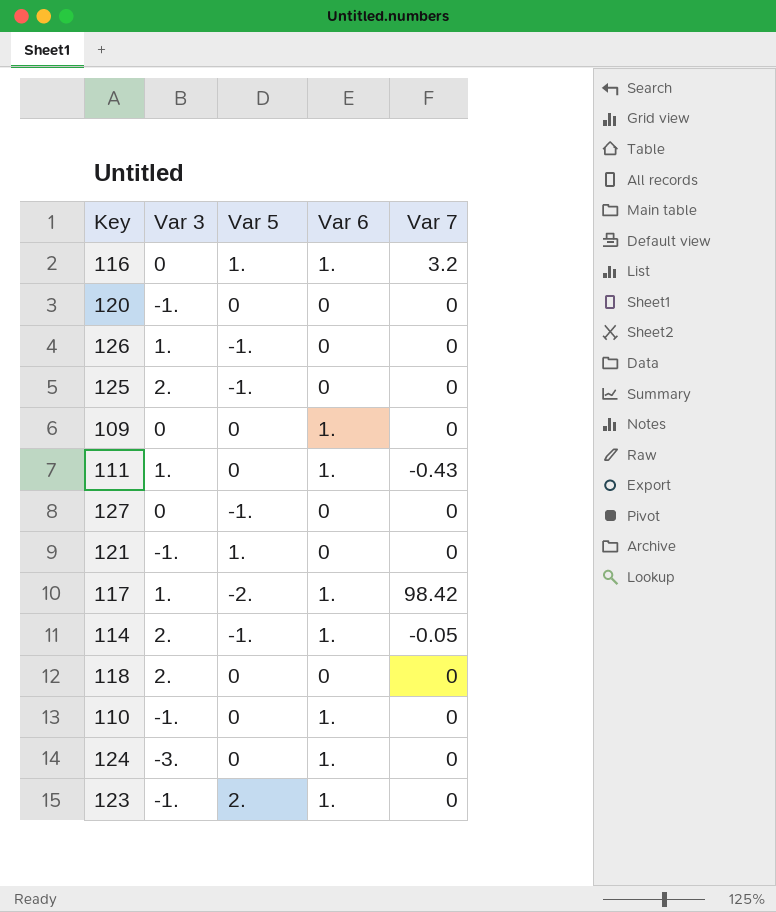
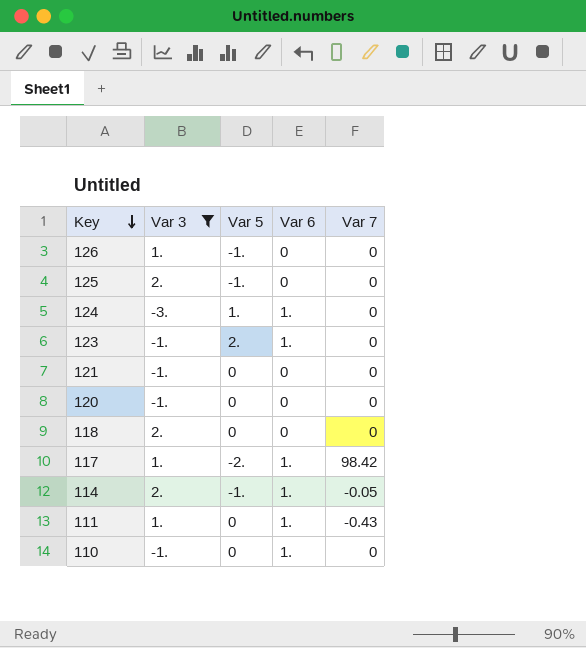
filter: none -> Var 3 != 0
row order: none -> Key descending
124 | Var 5: 0 -> 1.
121 | Var 5: 1. -> 0

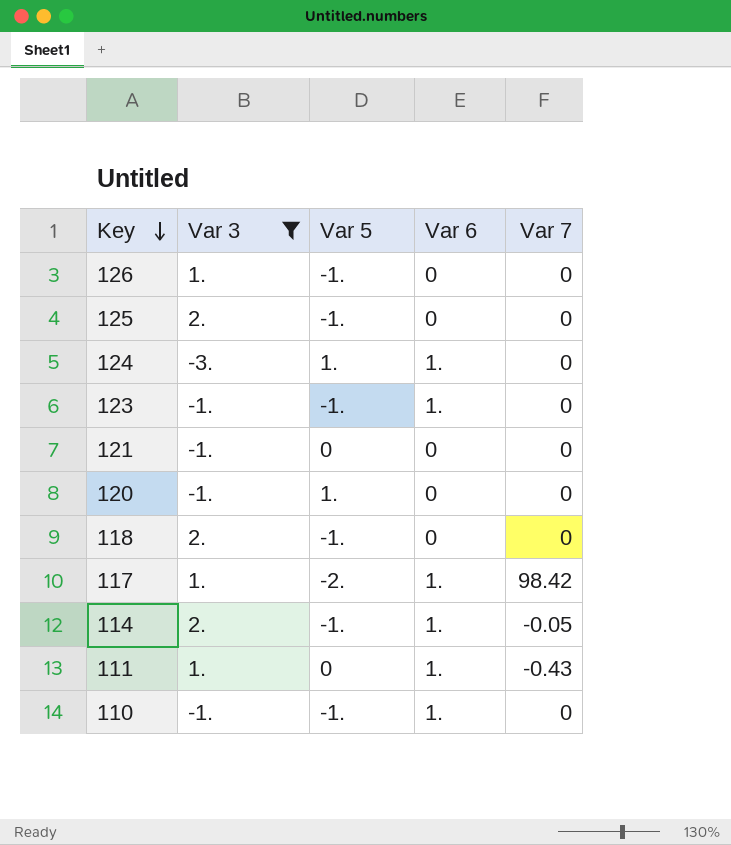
123 | Var 5: 2. -> -1.
120 | Var 5: 0 -> 1.
118 | Var 5: 0 -> -1.
110 | Var 5: 0 -> -1.

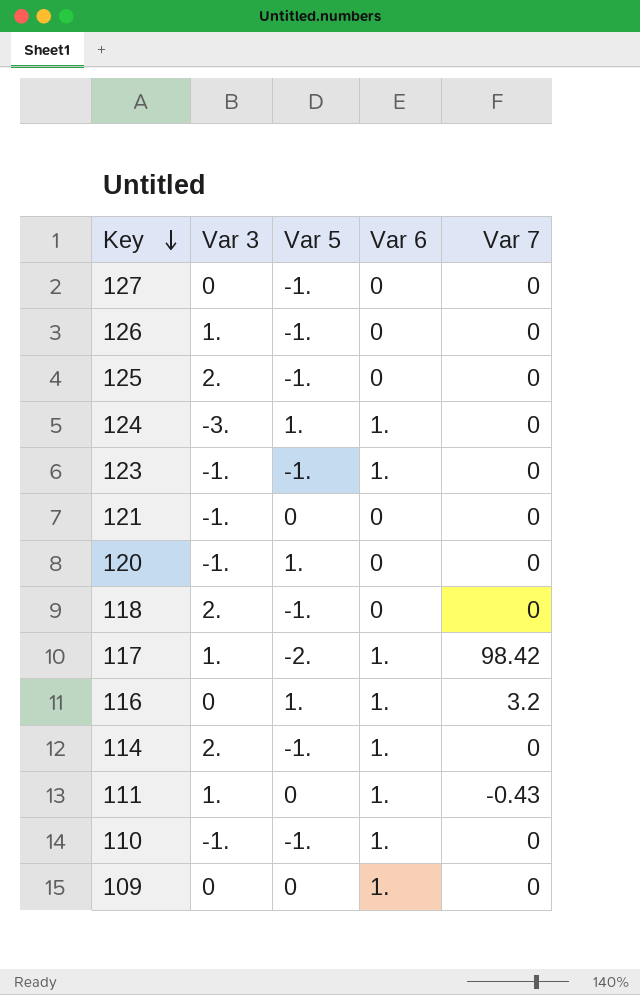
filter: Var 3 != 0 -> none
114 | Var 7: -0.05 -> 0

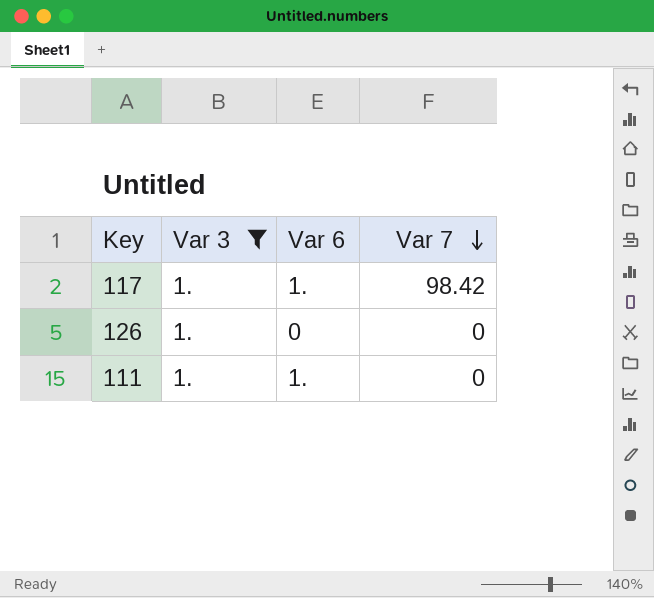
filter: none -> Var 3 = 1.
row order: Key descending -> Var 7 descending
column Var 5 | position: 3 -> none
111 | Var 7: -0.43 -> 0

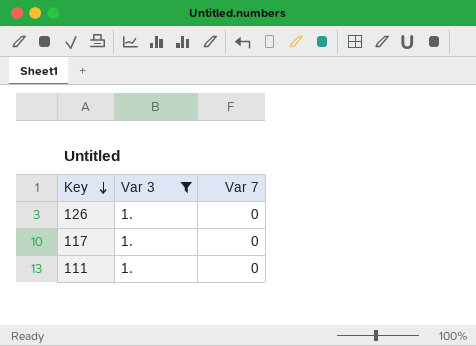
row order: Var 7 descending -> Key descending
column Var 6 | position: 3 -> none
117 | Var 7: 98.42 -> 0

